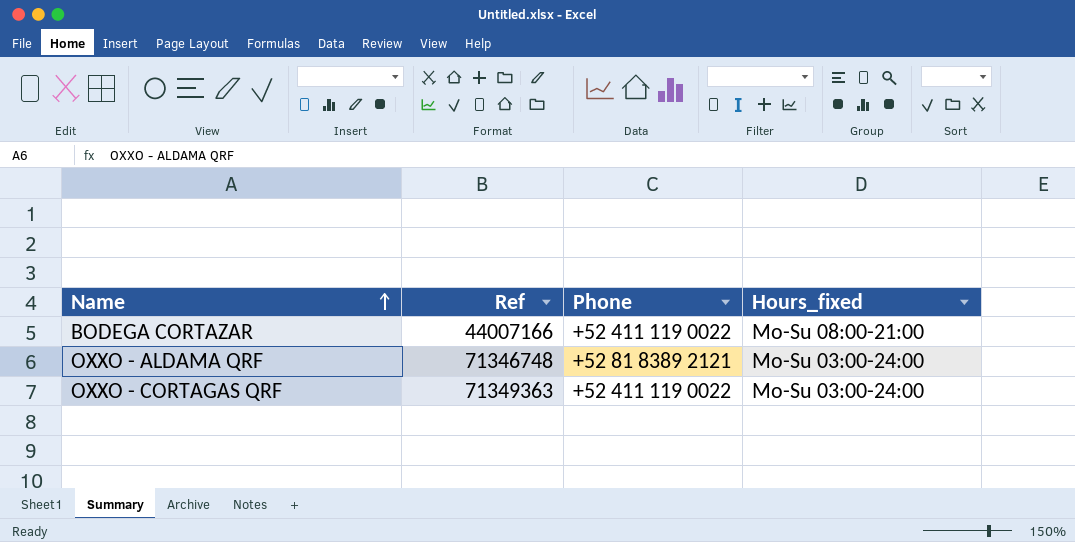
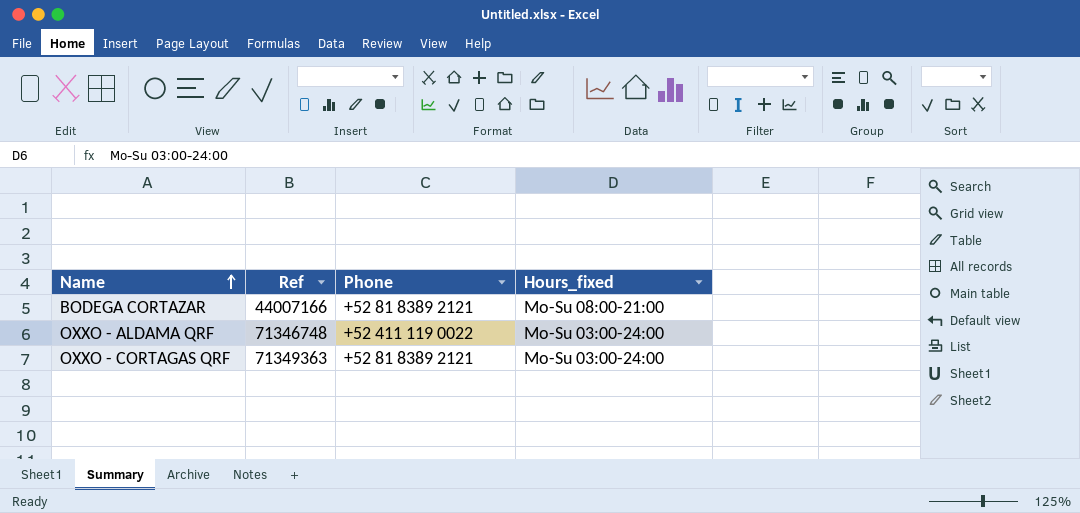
BODEGA CORTAZAR | Phone: +52 411 119 0022 -> +52 81 8389 2121
OXXO - ALDAMA QRF | Phone: +52 81 8389 2121 -> +52 411 119 0022
OXXO - CORTAGAS QRF | Phone: +52 411 119 0022 -> +52 81 8389 2121

